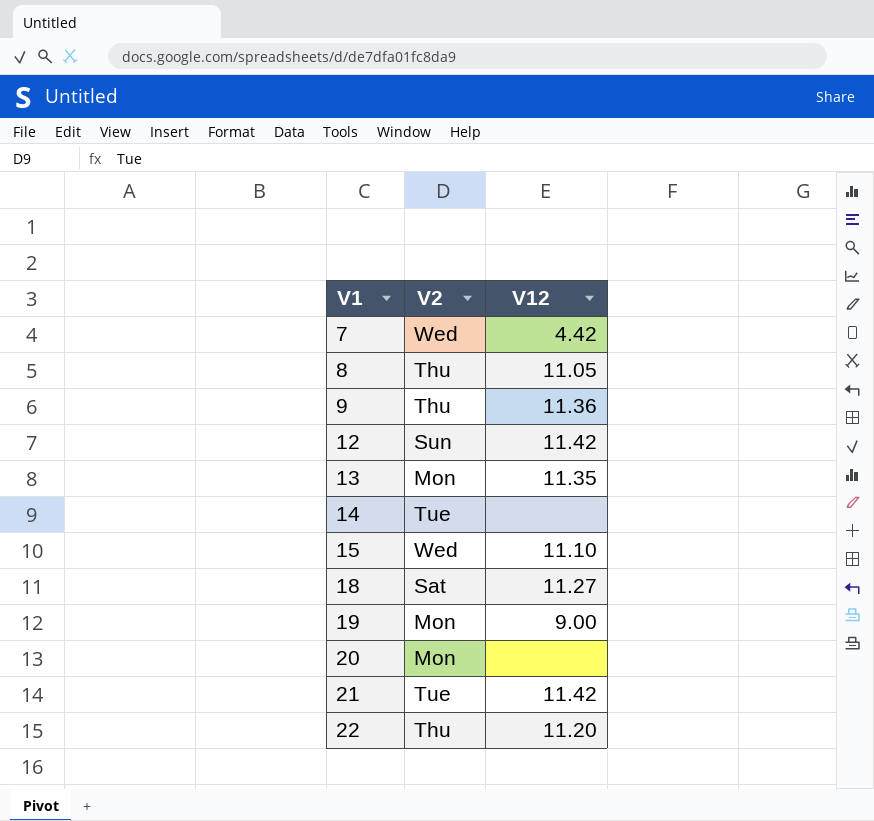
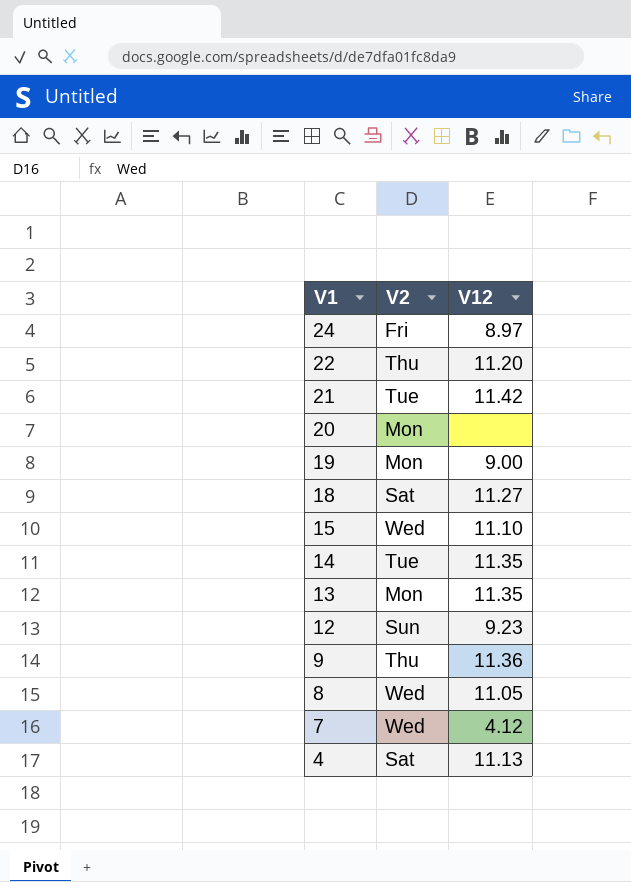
row order: V1 ascending -> V1 descending
row 24: none -> Fri | 8.97
14 | V12: none -> 11.35
12 | V12: 11.42 -> 9.23
8 | V2: Thu -> Wed
7 | V12: 4.42 -> 4.12
row 4: none -> Sat | 11.13

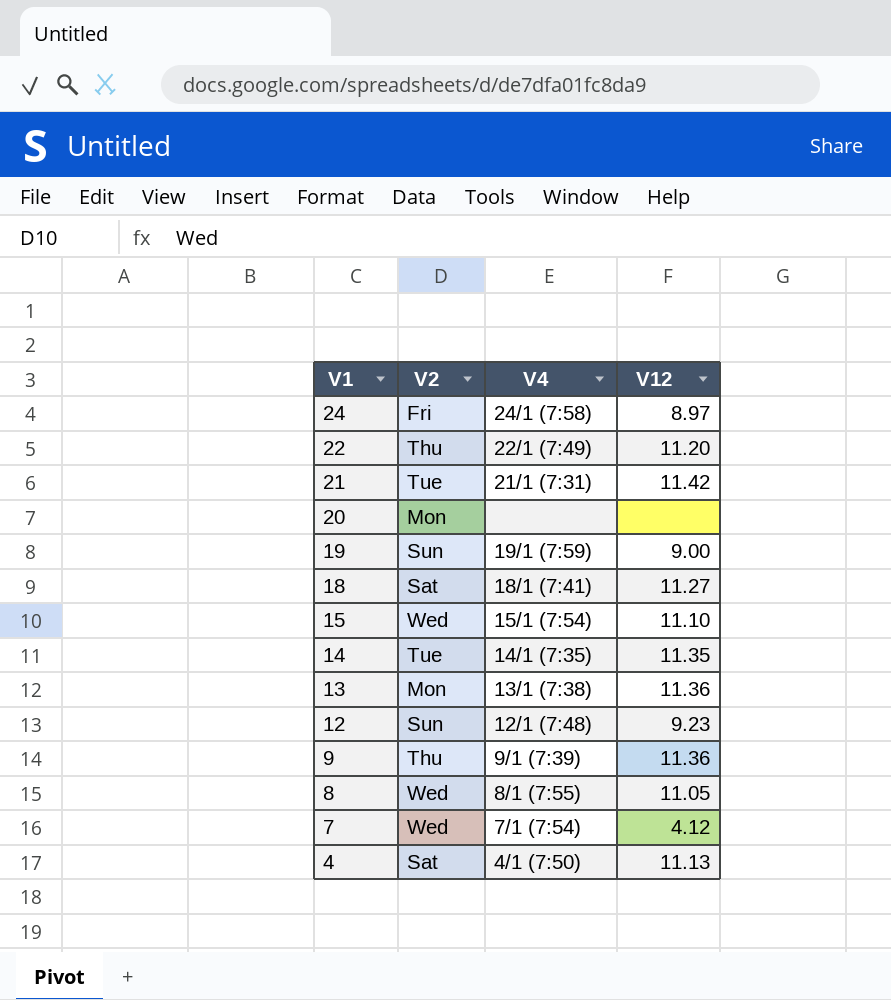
column V4 | position: none -> 3
19 | V2: Mon -> Sun
13 | V12: 11.35 -> 11.36

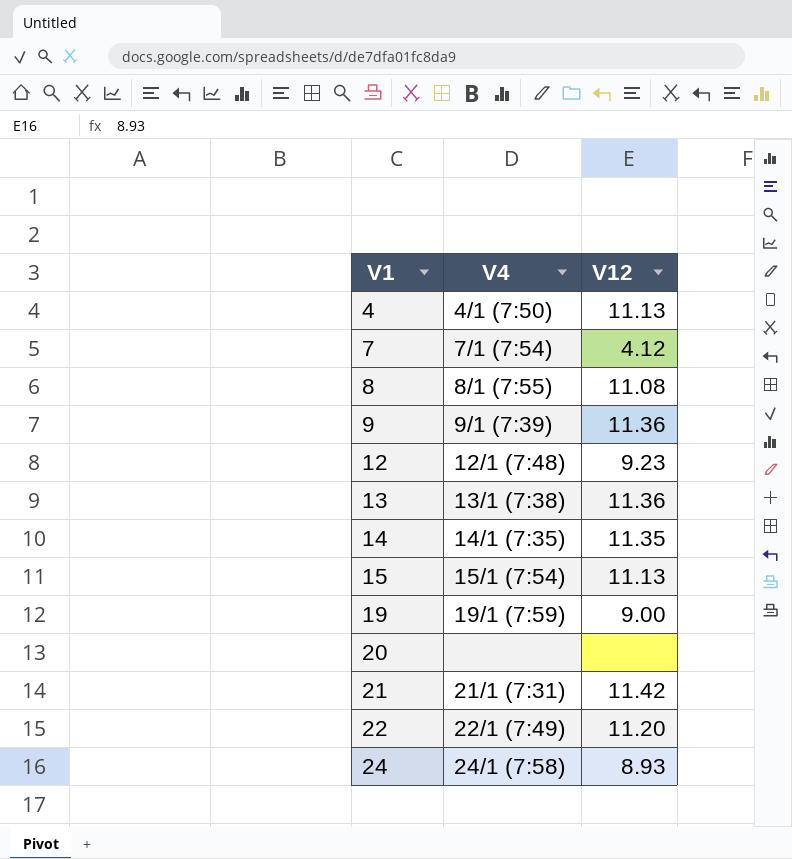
row order: V1 descending -> V1 ascending
column V2 | position: 2 -> none
row 18: Sat | 18/1 (7:41) | 11.27 -> none
8 | V12: 11.05 -> 11.08
15 | V12: 11.10 -> 11.13
24 | V12: 8.97 -> 8.93

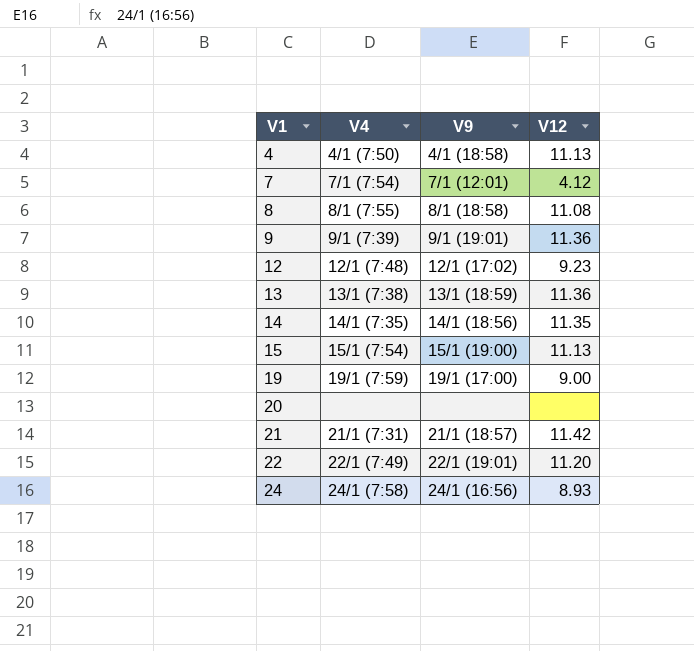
column V9 | position: none -> 3

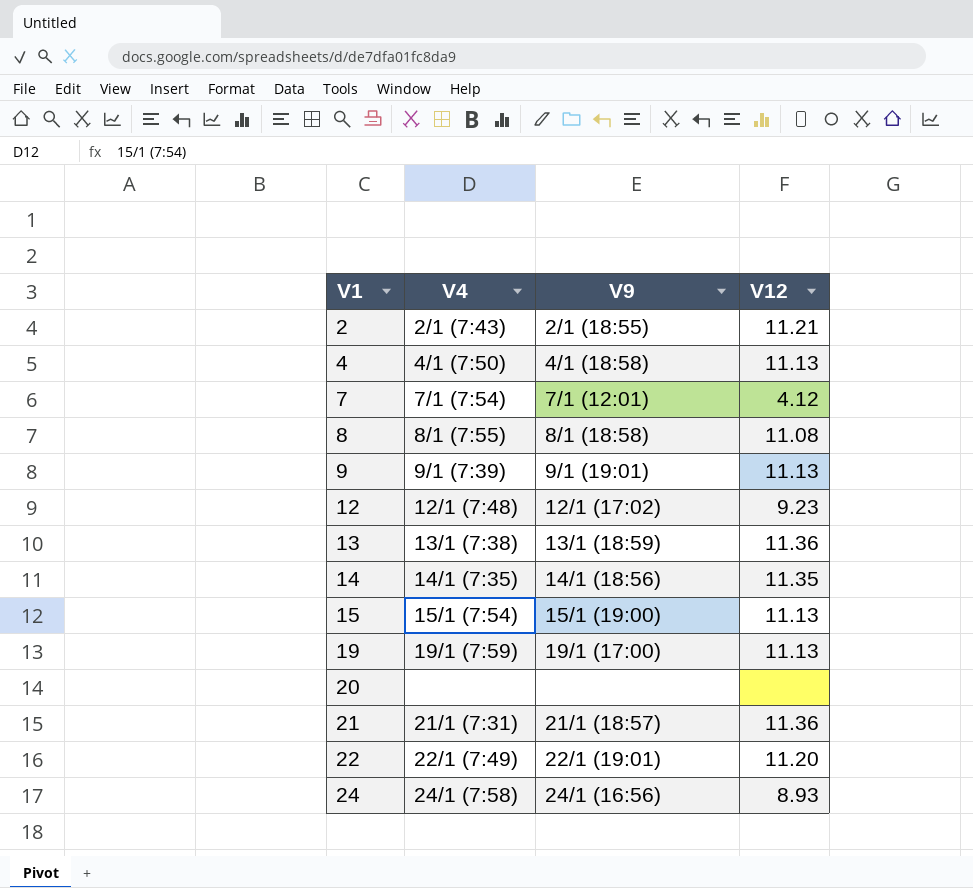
row 2: none -> 2/1 (7:43) | 2/1 (18:55) | 11.21
9 | V12: 11.36 -> 11.13
19 | V12: 9.00 -> 11.13
21 | V12: 11.42 -> 11.36

